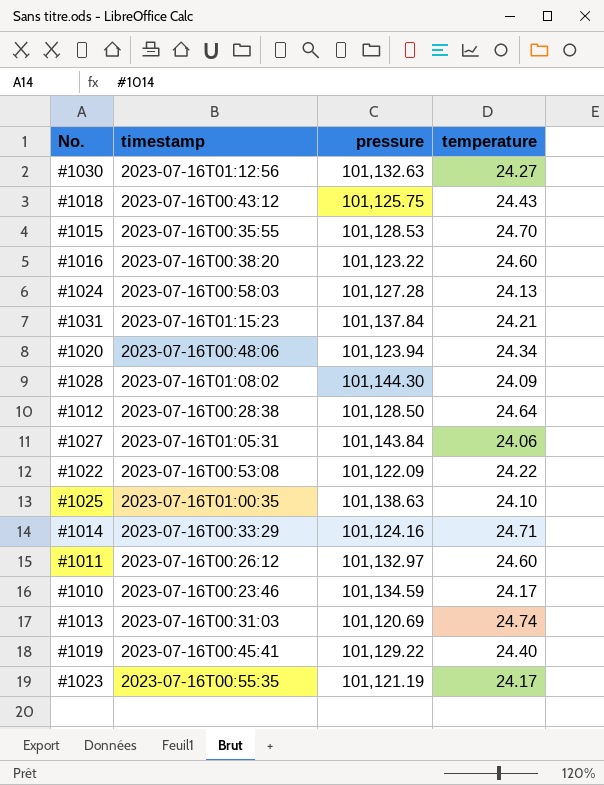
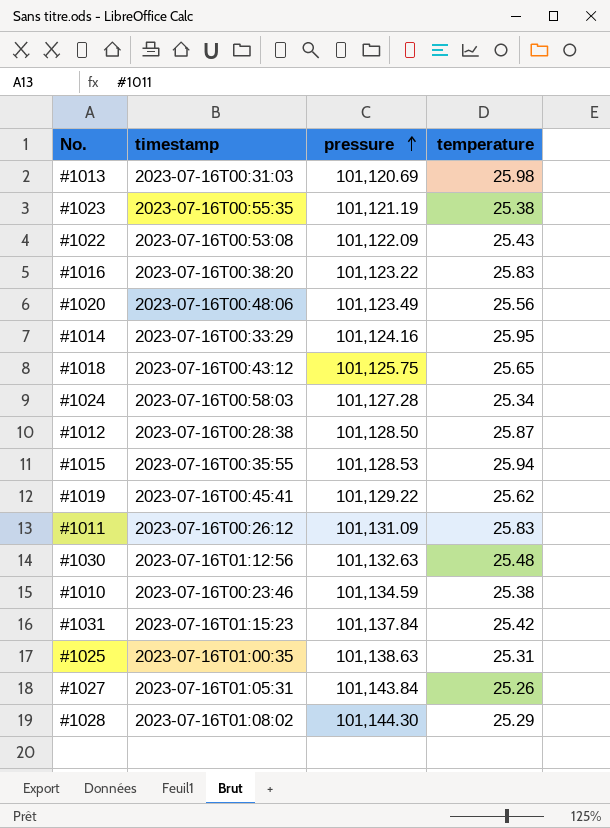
row order: none -> pressure ascending
#1013 | temperature: 24.74 -> 25.98
#1023 | temperature: 24.17 -> 25.38
#1022 | temperature: 24.22 -> 25.43
#1016 | temperature: 24.60 -> 25.83
#1020 | pressure: 101,123.94 -> 101,123.49
#1020 | temperature: 24.34 -> 25.56
#1014 | temperature: 24.71 -> 25.95
#1018 | temperature: 24.43 -> 25.65
#1024 | temperature: 24.13 -> 25.34
#1012 | temperature: 24.64 -> 25.87
#1015 | temperature: 24.70 -> 25.94
#1019 | temperature: 24.40 -> 25.62
#1011 | pressure: 101,132.97 -> 101,131.09
#1011 | temperature: 24.60 -> 25.83
#1030 | temperature: 24.27 -> 25.48
#1010 | temperature: 24.17 -> 25.38
#1031 | temperature: 24.21 -> 25.42
#1025 | temperature: 24.10 -> 25.31
#1027 | temperature: 24.06 -> 25.26
#1028 | temperature: 24.09 -> 25.29

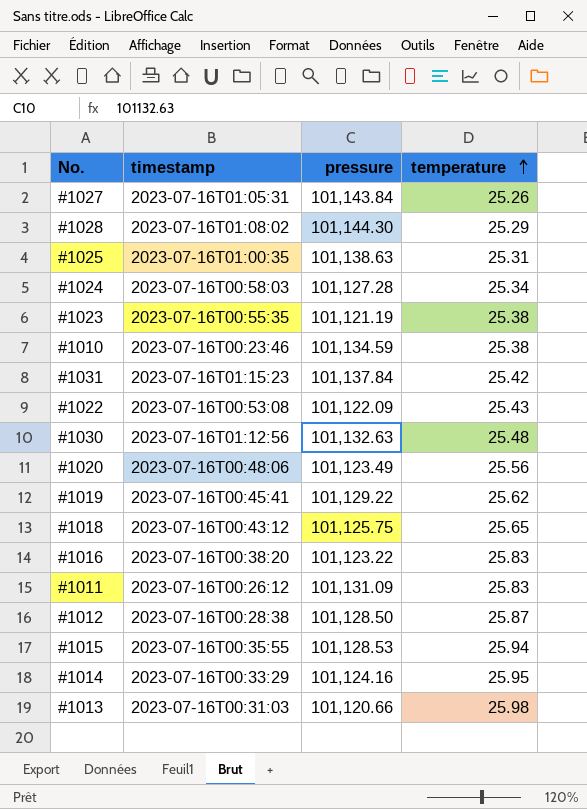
row order: pressure ascending -> temperature ascending
#1013 | pressure: 101,120.69 -> 101,120.66

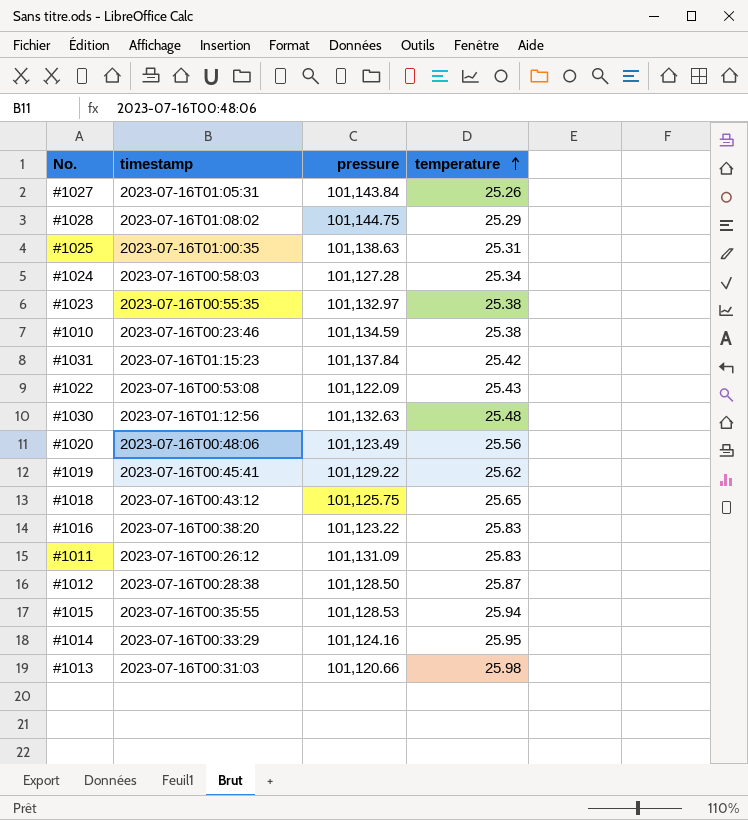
#1028 | pressure: 101,144.30 -> 101,144.75
#1023 | pressure: 101,121.19 -> 101,132.97

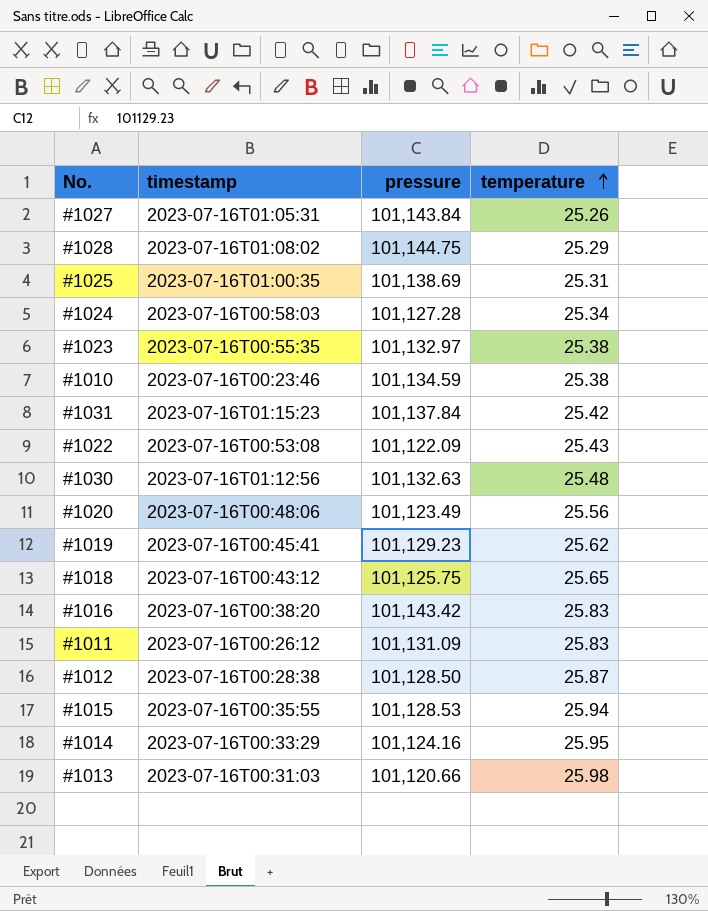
#1025 | pressure: 101,138.63 -> 101,138.69
#1019 | pressure: 101,129.22 -> 101,129.23
#1016 | pressure: 101,123.22 -> 101,143.42

